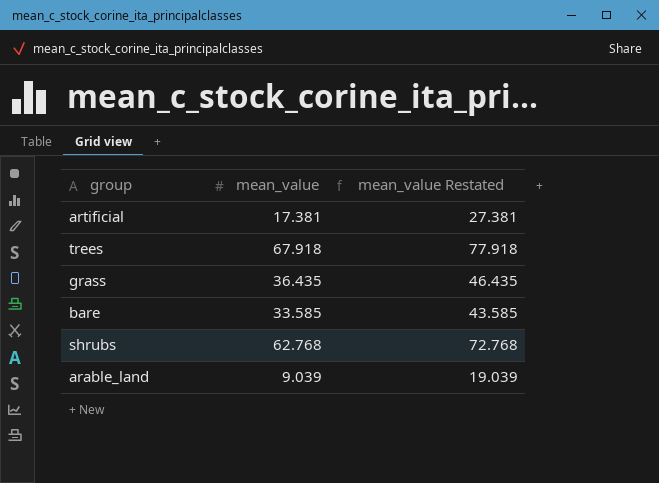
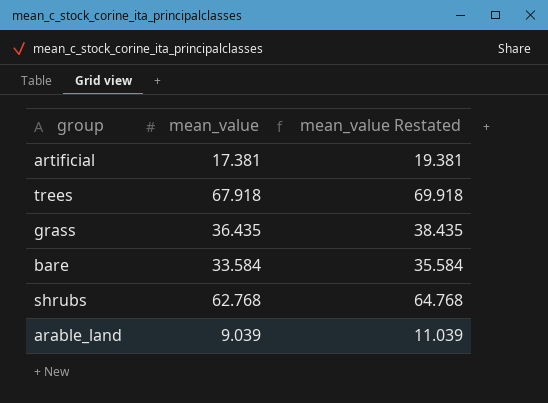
column mean_value Restated | formula: [mean_value] + 10 -> [mean_value] + 2
bare | mean_value: 33.585 -> 33.584

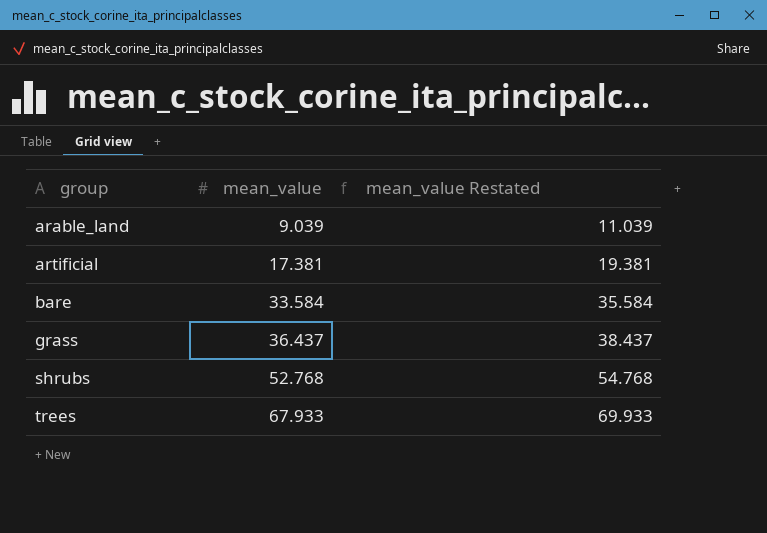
row order: none -> group ascending
grass | mean_value: 36.435 -> 36.437
grass | mean_value Restated: 38.435 -> 38.437
shrubs | mean_value: 62.768 -> 52.768
shrubs | mean_value Restated: 64.768 -> 54.768
trees | mean_value: 67.918 -> 67.933
trees | mean_value Restated: 69.918 -> 69.933

